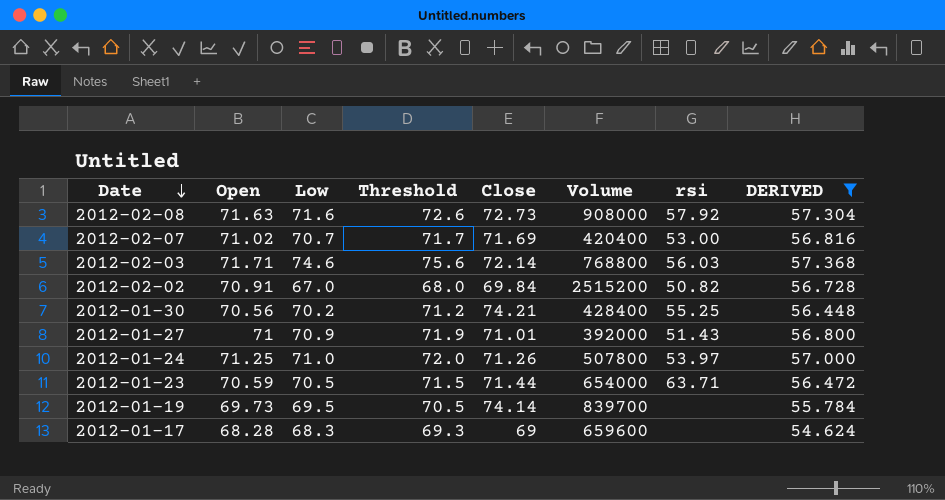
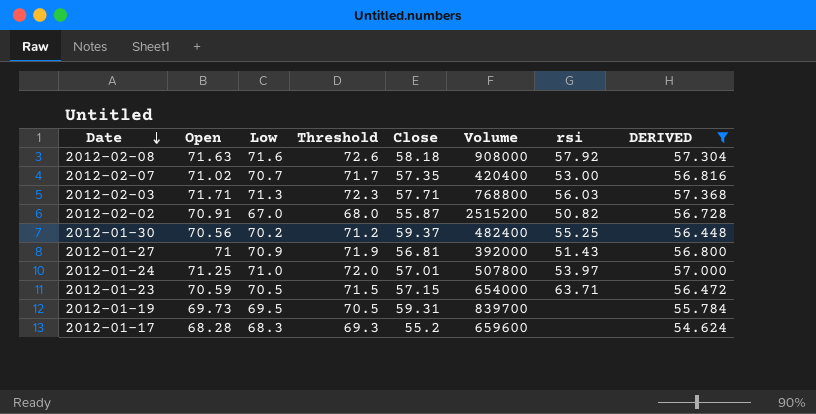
2012-02-08 | Close: 72.73 -> 58.18
2012-02-07 | Close: 71.69 -> 57.35
2012-02-03 | Low: 74.6 -> 71.3
2012-02-03 | Threshold: 75.6 -> 72.3
2012-02-03 | Close: 72.14 -> 57.71
2012-02-02 | Close: 69.84 -> 55.87
2012-01-30 | Close: 74.21 -> 59.37
2012-01-30 | Volume: 428400 -> 482400
2012-01-27 | Close: 71.01 -> 56.81
2012-01-24 | Close: 71.26 -> 57.01
2012-01-23 | Close: 71.44 -> 57.15
2012-01-19 | Close: 74.14 -> 59.31
2012-01-17 | Close: 69 -> 55.2

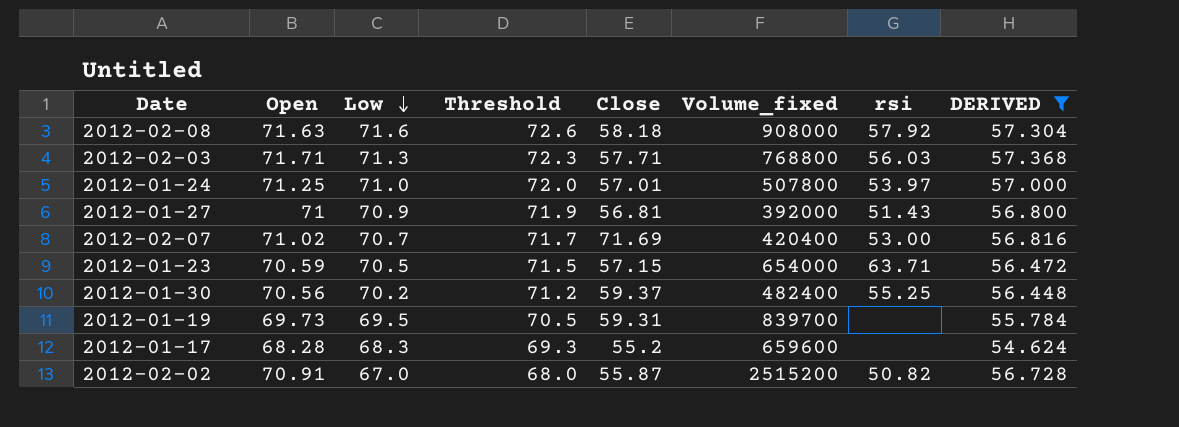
row order: Date descending -> Low descending
column name: Volume -> Volume_fixed
2012-02-07 | Close: 57.35 -> 71.69

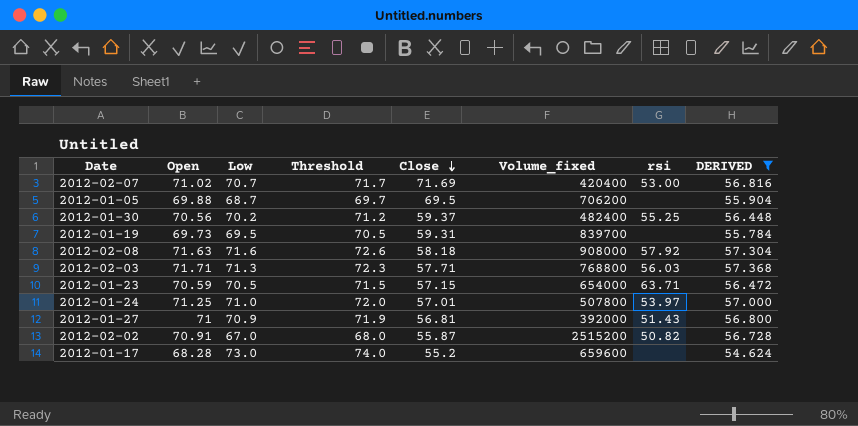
row order: Low descending -> Close descending
row 2012-01-05: none -> 69.88 | 68.7 | 69.7 | 69.5 | 706200 | none | 55.904
2012-01-17 | Low: 68.3 -> 73.0
2012-01-17 | Threshold: 69.3 -> 74.0

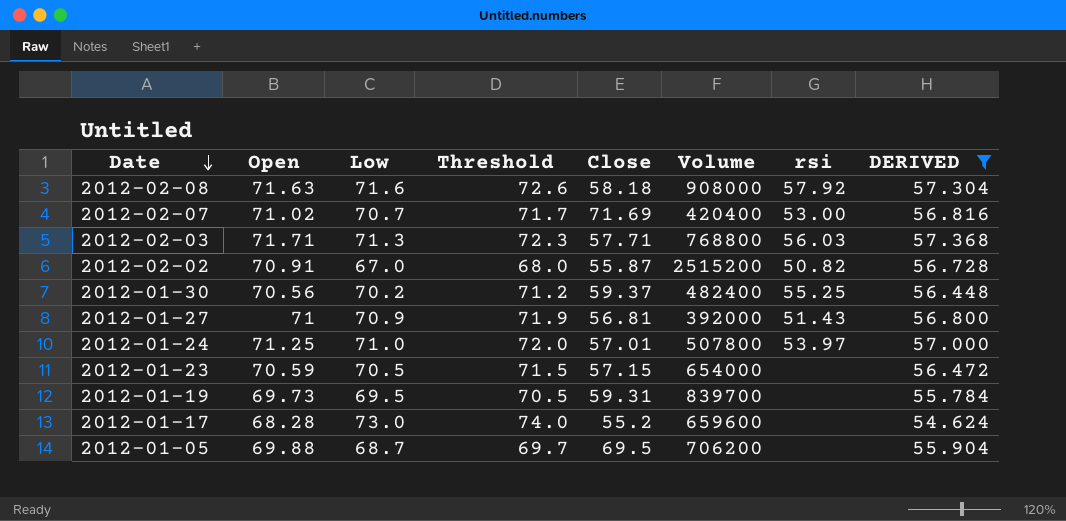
row order: Close descending -> Date descending
column name: Volume_fixed -> Volume
2012-01-23 | rsi: 63.71 -> none

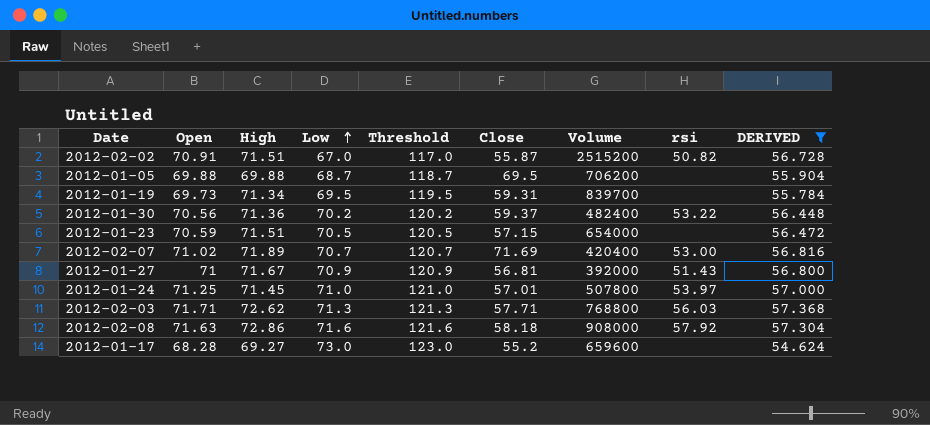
row order: Date descending -> Low ascending
column High | position: none -> 3
column Threshold | formula: [Low] + 1 -> [Low] + 50
2012-01-30 | rsi: 55.25 -> 53.22

